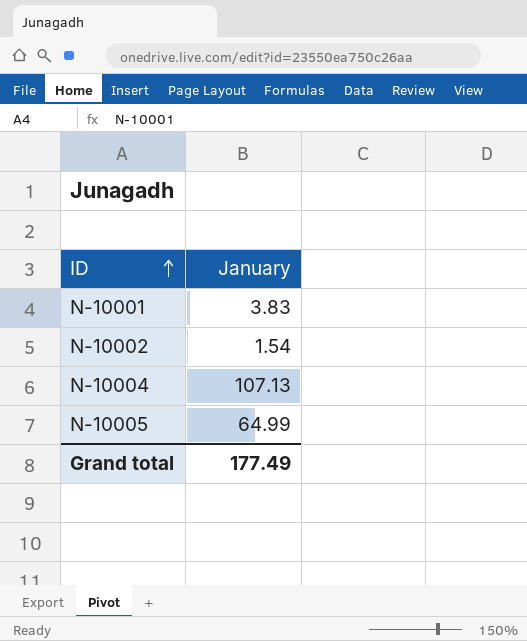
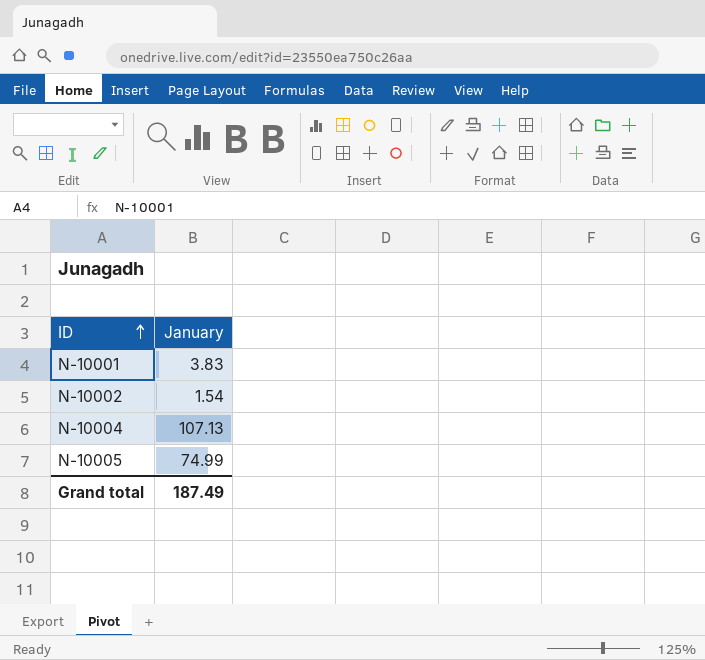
N-10005 | January: 64.99 -> 74.99
Grand total | January: 177.49 -> 187.49

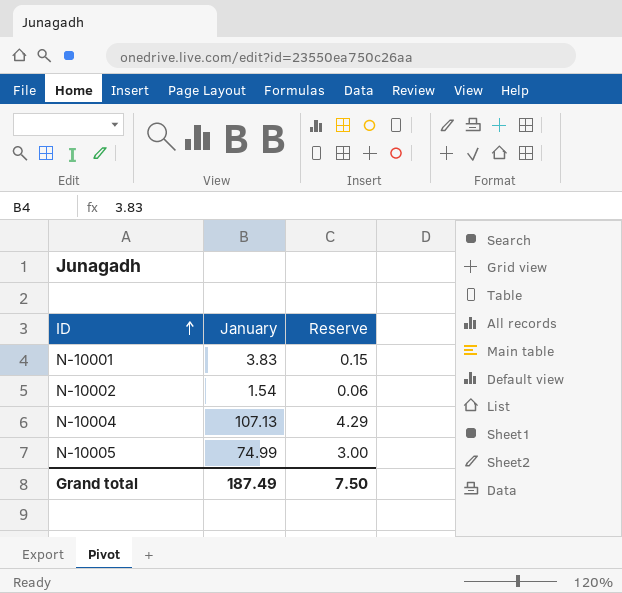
column Reserve | formula: none -> [January] * 0.04

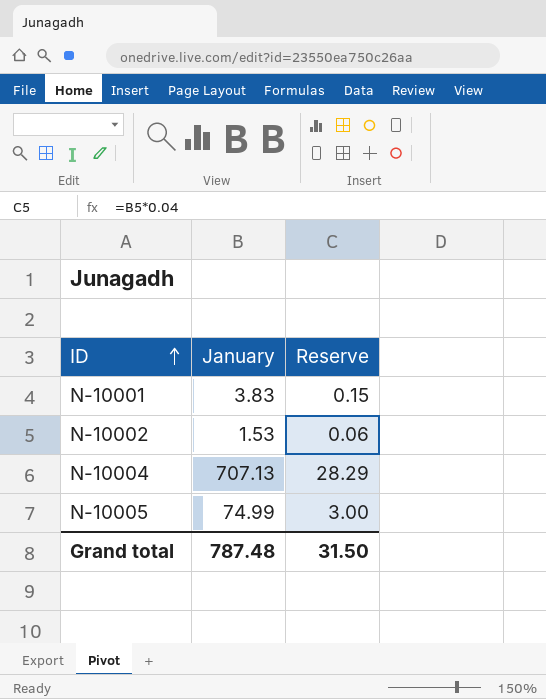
N-10002 | January: 1.54 -> 1.53
N-10004 | January: 107.13 -> 707.13
N-10004 | Reserve: 4.29 -> 28.29
Grand total | January: 187.49 -> 787.48
Grand total | Reserve: 7.50 -> 31.50

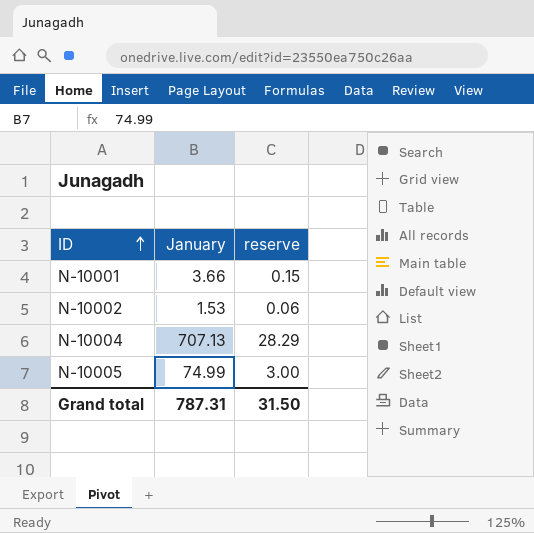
column name: Reserve -> reserve
N-10001 | January: 3.83 -> 3.66
Grand total | January: 787.48 -> 787.31

